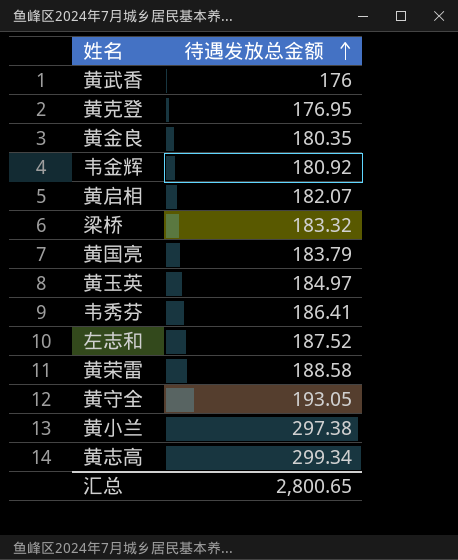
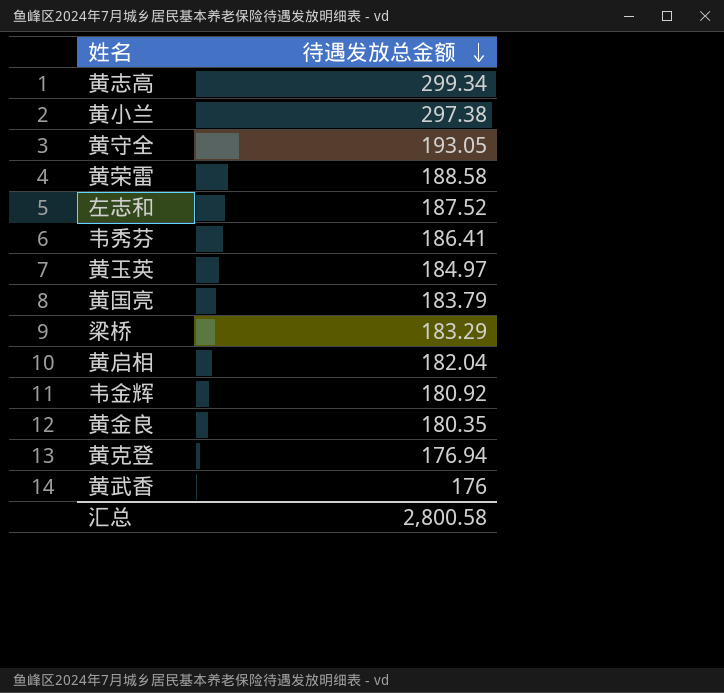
row order: 待遇发放总金额 ascending -> 待遇发放总金额 descending
梁桥 | 待遇发放总金额: 183.32 -> 183.29
黄启相 | 待遇发放总金额: 182.07 -> 182.04
黄克登 | 待遇发放总金额: 176.95 -> 176.94
汇总 | 待遇发放总金额: 2,800.65 -> 2,800.58

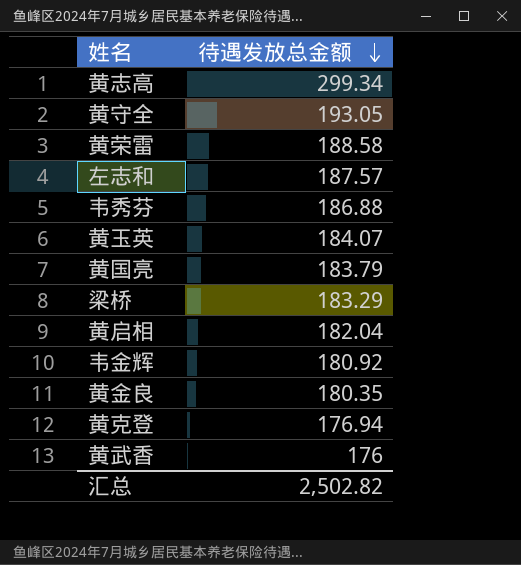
row 黄小兰: 297.38 -> none
左志和 | 待遇发放总金额: 187.52 -> 187.57
韦秀芬 | 待遇发放总金额: 186.41 -> 186.88
黄玉英 | 待遇发放总金额: 184.97 -> 184.07
汇总 | 待遇发放总金额: 2,800.58 -> 2,502.82

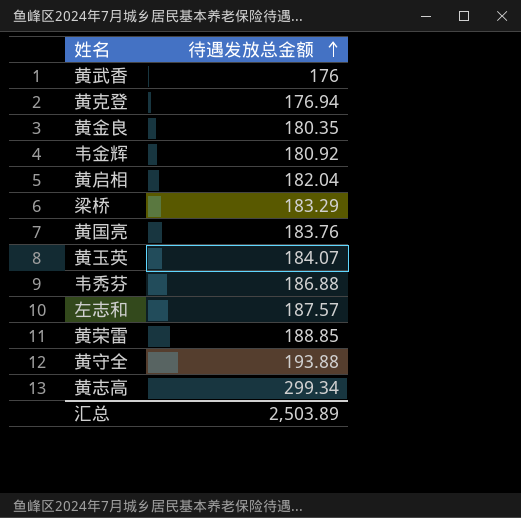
row order: 待遇发放总金额 descending -> 待遇发放总金额 ascending
黄国亮 | 待遇发放总金额: 183.79 -> 183.76
黄荣雷 | 待遇发放总金额: 188.58 -> 188.85
黄守全 | 待遇发放总金额: 193.05 -> 193.88
汇总 | 待遇发放总金额: 2,502.82 -> 2,503.89

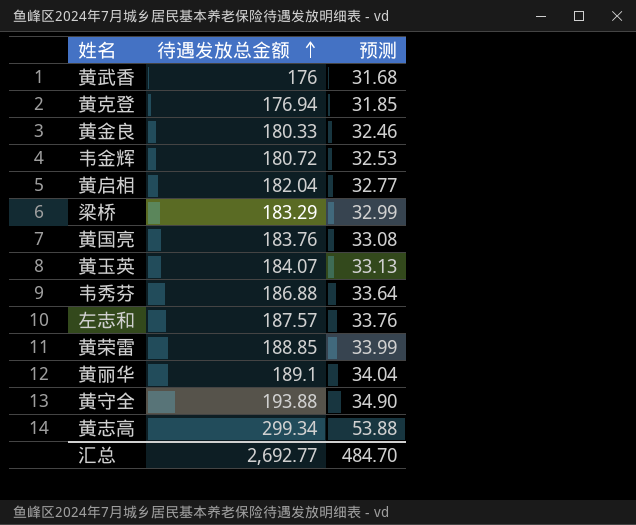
column 预测 | formula: none -> [待遇发放总金额] * 0.18
黄金良 | 待遇发放总金额: 180.35 -> 180.33
韦金辉 | 待遇发放总金额: 180.92 -> 180.72
row 黄丽华: none -> 189.1 | 34.04
汇总 | 待遇发放总金额: 2,503.89 -> 2,692.77

